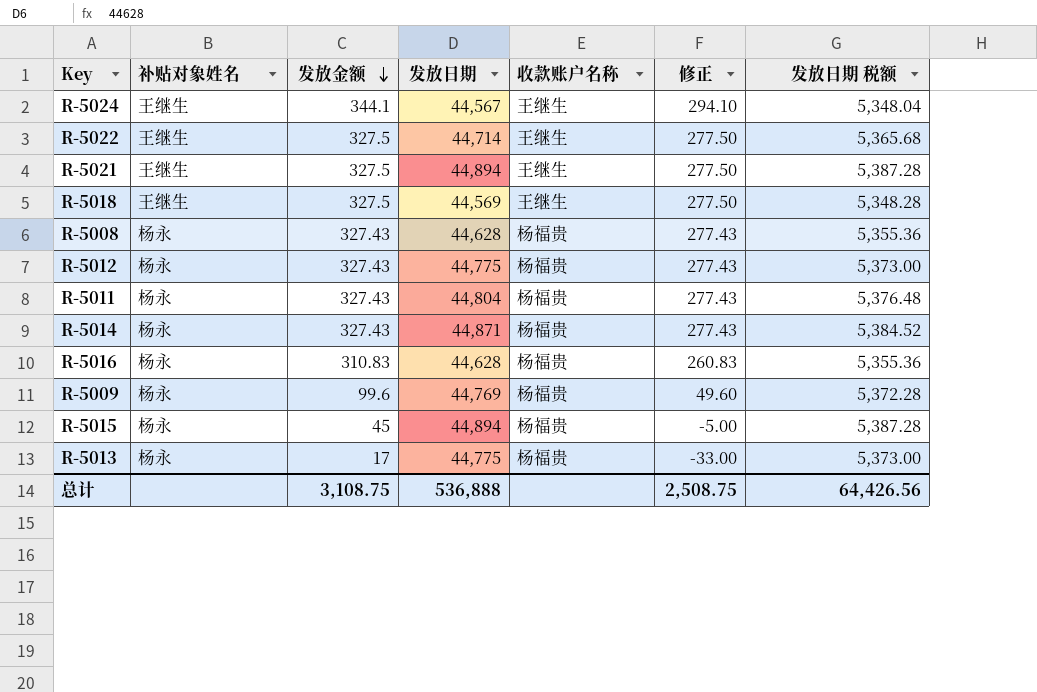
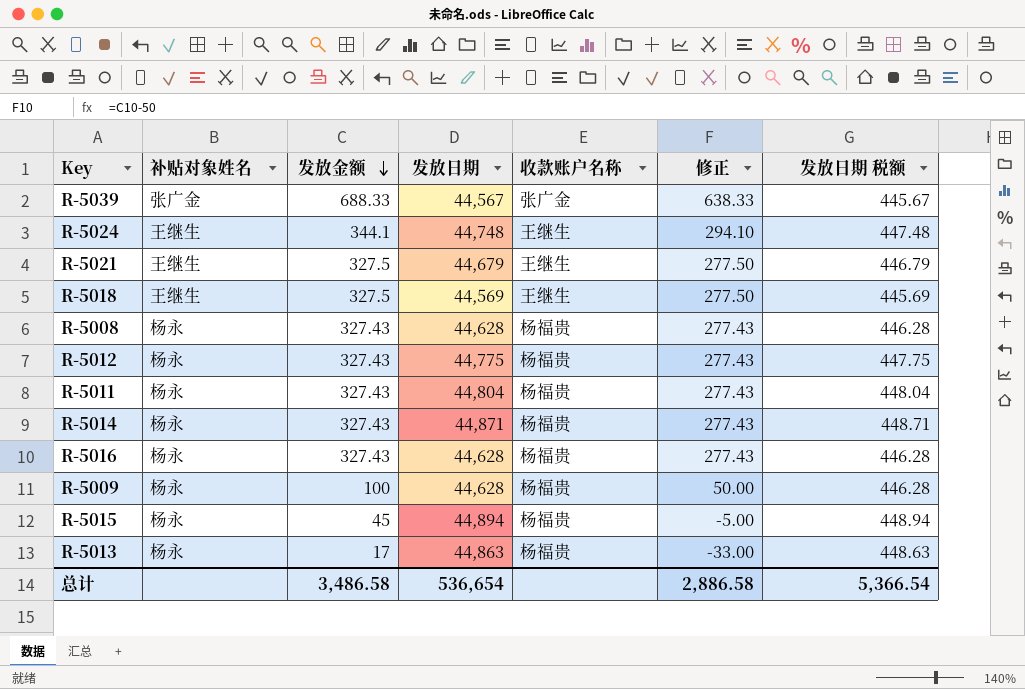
column 发放日期 税额 | formula: [发放日期] * 0.12 -> [发放日期] * 0.01
row R-5022: 王继生 | 327.5 | 44,714 | 王继生 | 277.50 | 5,365.68 -> none
row R-5039: none -> 张广金 | 688.33 | 44,567 | 张广金 | 638.33 | 445.67
R-5024 | 发放日期: 44,567 -> 44,748
R-5021 | 发放日期: 44,894 -> 44,679
R-5016 | 发放金额: 310.83 -> 327.43
R-5016 | 修正: 260.83 -> 277.43
R-5009 | 发放金额: 99.6 -> 100
R-5009 | 发放日期: 44,769 -> 44,628
R-5009 | 修正: 49.60 -> 50.00
R-5013 | 发放日期: 44,775 -> 44,863
总计 | 发放金额: 3,108.75 -> 3,486.58
总计 | 发放日期: 536,888 -> 536,654
总计 | 修正: 2,508.75 -> 2,886.58
总计 | 发放日期 税额: 64,426.56 -> 5,366.54

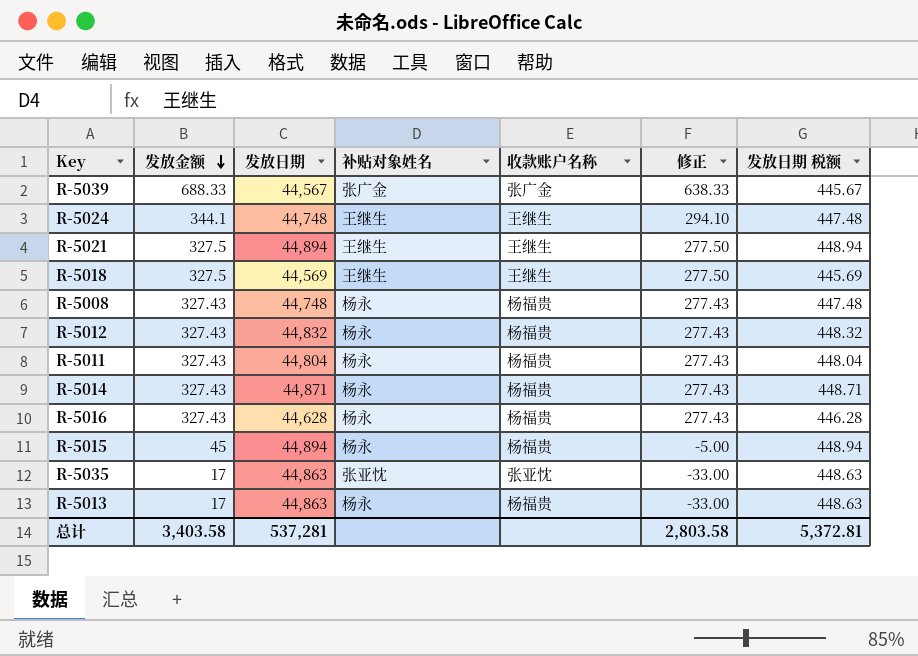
column 补贴对象姓名 | position: 2 -> 4
row R-5009: 杨永 | 100 | 44,628 | 杨福贵 | 50.00 | 446.28 -> none
R-5021 | 发放日期: 44,679 -> 44,894
R-5021 | 发放日期 税额: 446.79 -> 448.94
R-5008 | 发放日期: 44,628 -> 44,748
R-5008 | 发放日期 税额: 446.28 -> 447.48
R-5012 | 发放日期: 44,775 -> 44,832
R-5012 | 发放日期 税额: 447.75 -> 448.32
row R-5035: none -> 17 | 44,863 | 张亚忱 | 张亚忱 | -33.00 | 448.63
总计 | 发放金额: 3,486.58 -> 3,403.58
总计 | 发放日期: 536,654 -> 537,281
总计 | 修正: 2,886.58 -> 2,803.58
总计 | 发放日期 税额: 5,366.54 -> 5,372.81

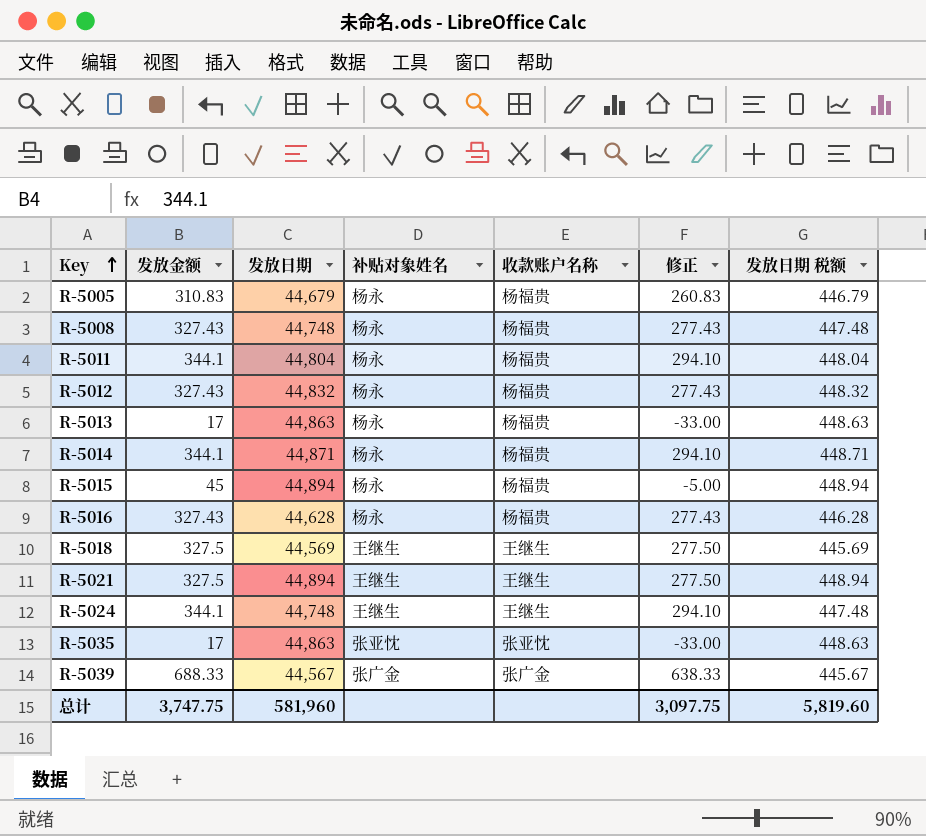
row order: 发放金额 descending -> Key ascending
row R-5005: none -> 310.83 | 44,679 | 杨永 | 杨福贵 | 260.83 | 446.79
R-5011 | 发放金额: 327.43 -> 344.1
R-5011 | 修正: 277.43 -> 294.10
R-5014 | 发放金额: 327.43 -> 344.1
R-5014 | 修正: 277.43 -> 294.10
总计 | 发放金额: 3,403.58 -> 3,747.75
总计 | 发放日期: 537,281 -> 581,960
总计 | 修正: 2,803.58 -> 3,097.75
总计 | 发放日期 税额: 5,372.81 -> 5,819.60

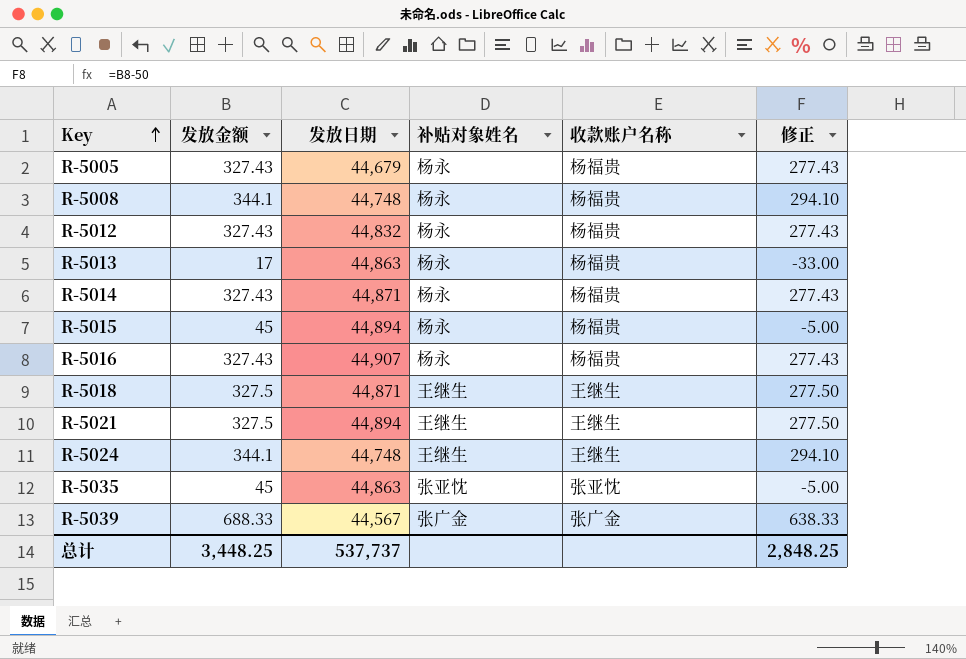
column 发放日期 税额 | formula: [发放日期] * 0.01 -> none
row R-5011: 344.1 | 44,804 | 杨永 | 杨福贵 | 294.10 | 448.04 -> none
R-5005 | 发放金额: 310.83 -> 327.43
R-5005 | 修正: 260.83 -> 277.43
R-5008 | 发放金额: 327.43 -> 344.1
R-5008 | 修正: 277.43 -> 294.10
R-5014 | 发放金额: 344.1 -> 327.43
R-5014 | 修正: 294.10 -> 277.43
R-5016 | 发放日期: 44,628 -> 44,907
R-5018 | 发放日期: 44,569 -> 44,871
R-5035 | 发放金额: 17 -> 45
R-5035 | 修正: -33.00 -> -5.00
总计 | 发放金额: 3,747.75 -> 3,448.25
总计 | 发放日期: 581,960 -> 537,737
总计 | 修正: 3,097.75 -> 2,848.25

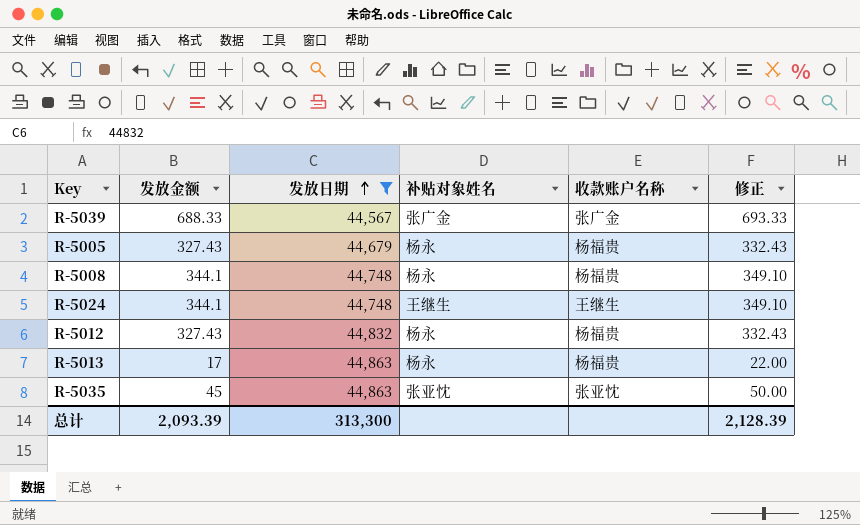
filter: none -> 发放日期 <= 44,863
row order: Key ascending -> 发放日期 ascending
column 修正 | formula: [发放金额] - 50 -> [发放金额] + 5
总计 | 发放金额: 3,448.25 -> 2,093.39
总计 | 发放日期: 537,737 -> 313,300
总计 | 修正: 2,848.25 -> 2,128.39

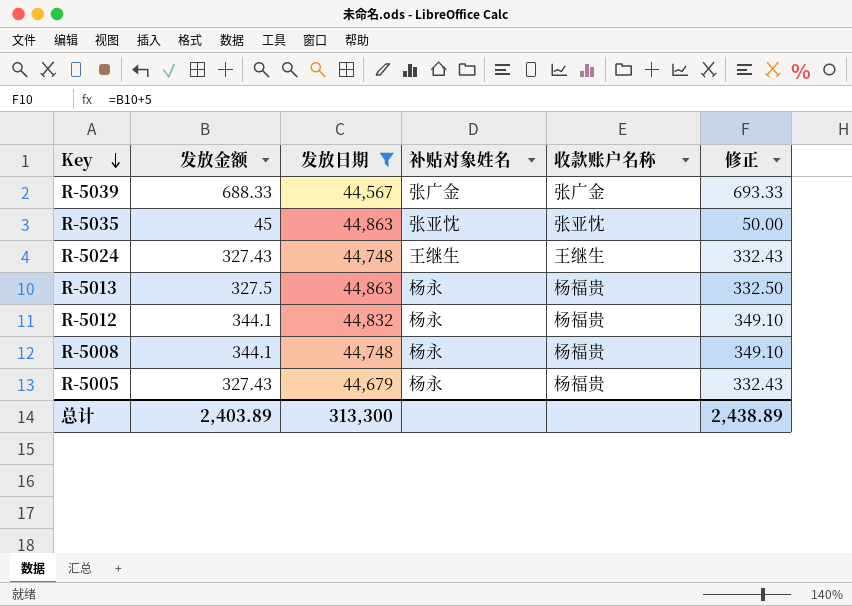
row order: 发放日期 ascending -> Key descending
R-5024 | 发放金额: 344.1 -> 327.43
R-5024 | 修正: 349.10 -> 332.43
R-5013 | 发放金额: 17 -> 327.5
R-5013 | 修正: 22.00 -> 332.50
R-5012 | 发放金额: 327.43 -> 344.1
R-5012 | 修正: 332.43 -> 349.10
总计 | 发放金额: 2,093.39 -> 2,403.89
总计 | 修正: 2,128.39 -> 2,438.89

